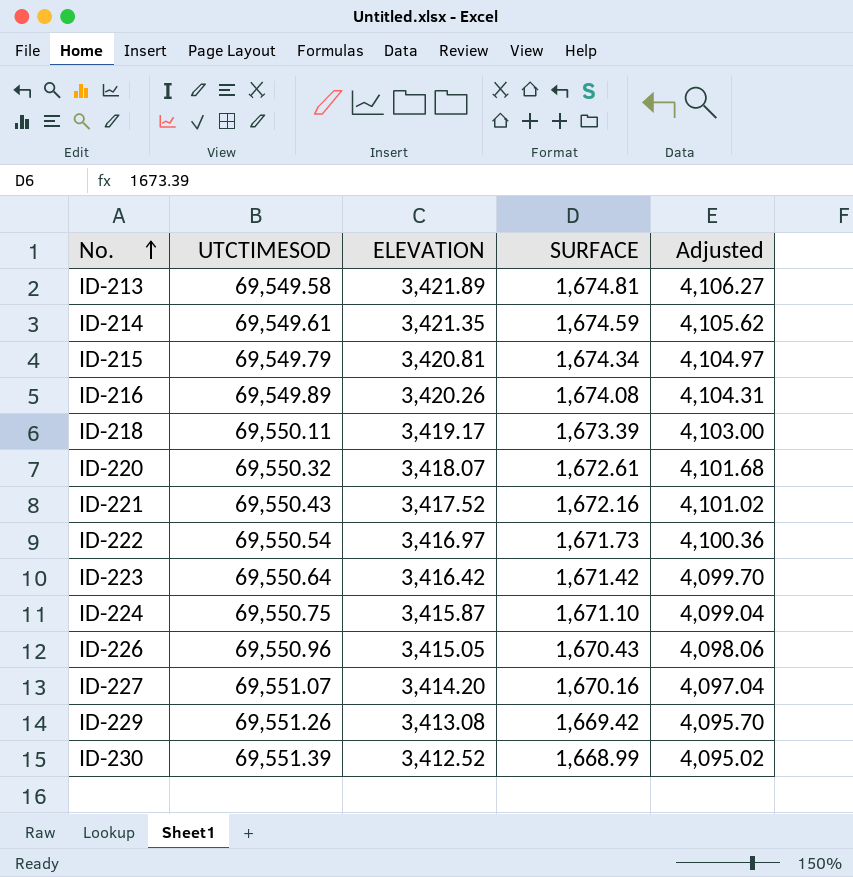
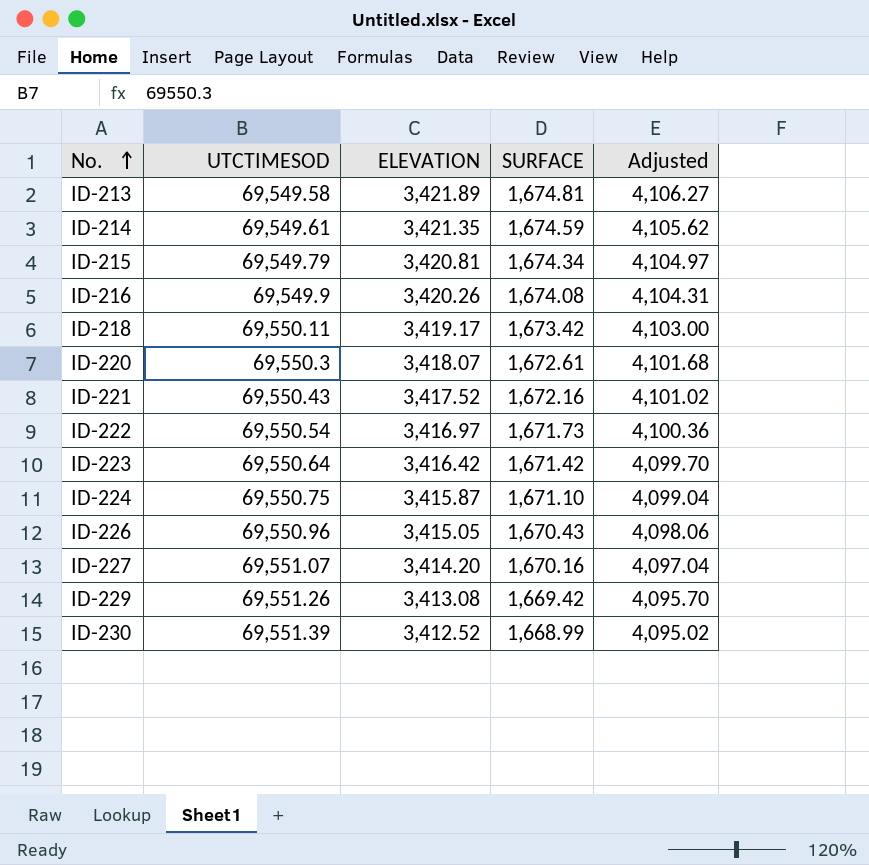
ID-216 | UTCTIMESOD: 69,549.89 -> 69,549.9
ID-218 | SURFACE: 1,673.39 -> 1,673.42
ID-220 | UTCTIMESOD: 69,550.32 -> 69,550.3

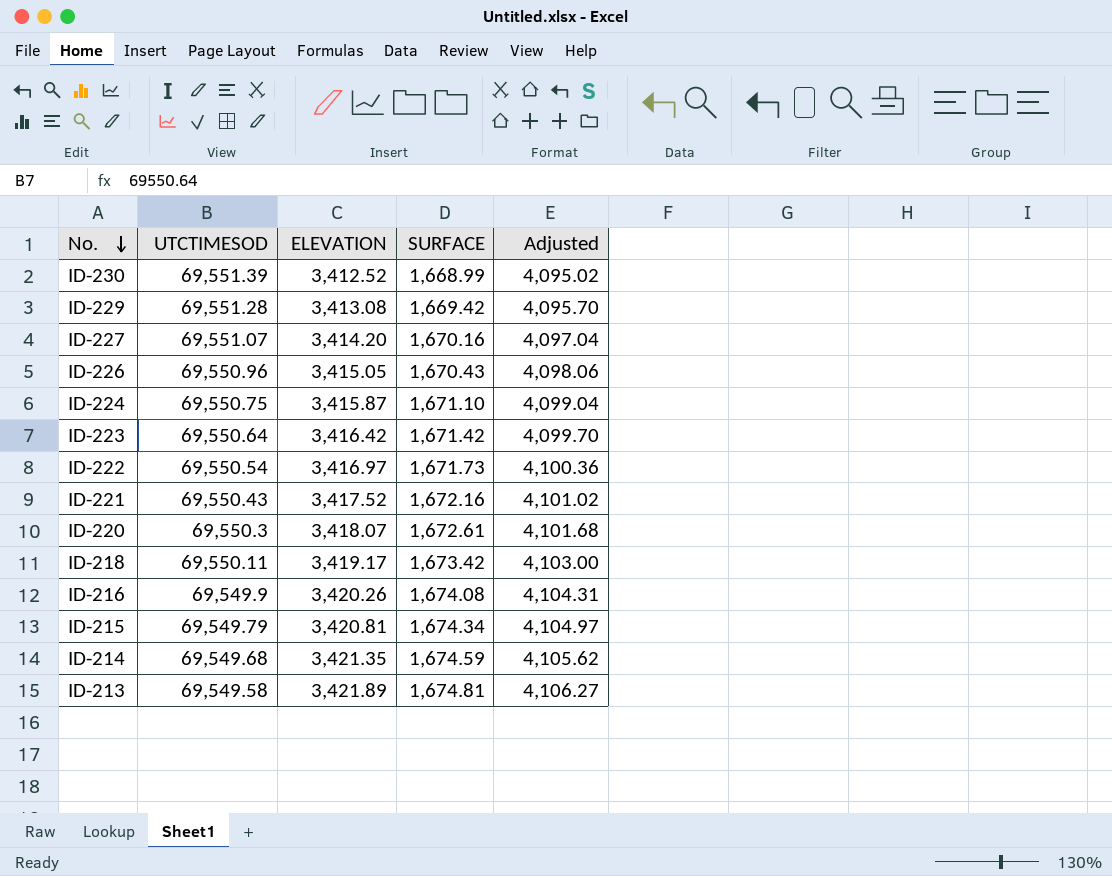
row order: No. ascending -> No. descending
ID-229 | UTCTIMESOD: 69,551.26 -> 69,551.28
ID-214 | UTCTIMESOD: 69,549.61 -> 69,549.68

